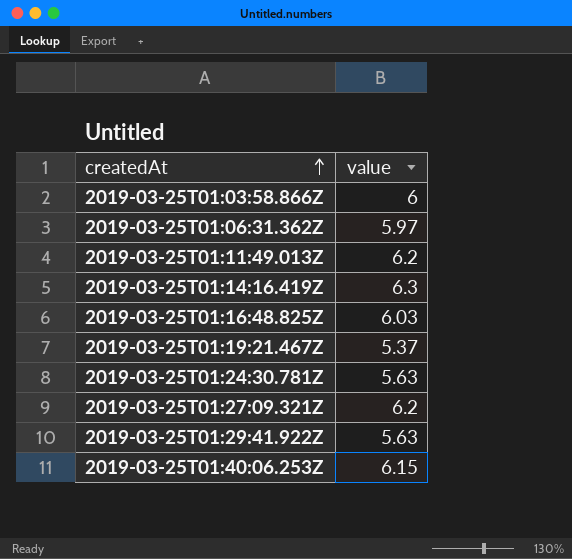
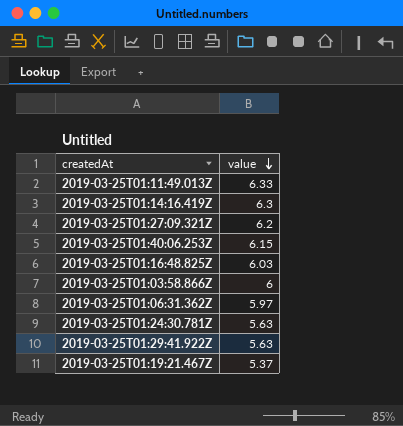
row order: createdAt ascending -> value descending
2019-03-25T01:11:49.013Z | value: 6.2 -> 6.33

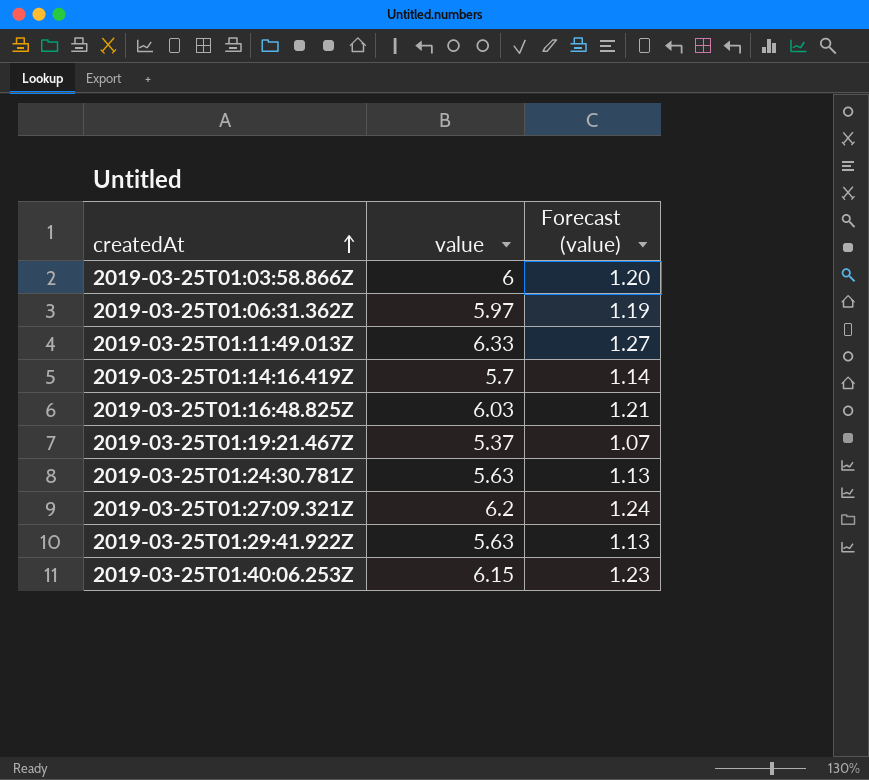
row order: value descending -> createdAt ascending
column Forecast (value) | formula: none -> [value] * 0.2
2019-03-25T01:14:16.419Z | value: 6.3 -> 5.7

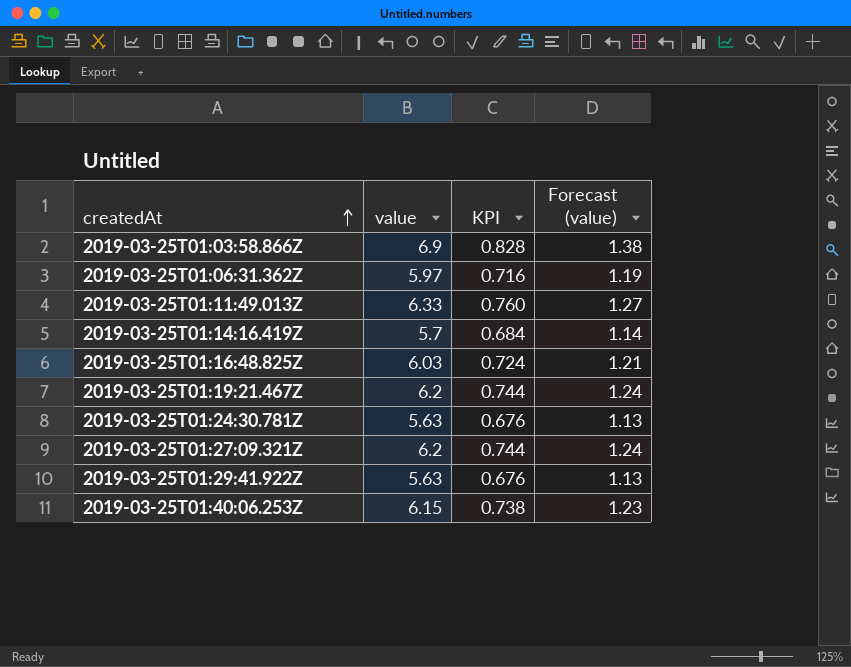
column KPI | formula: none -> [value] * 0.12
2019-03-25T01:03:58.866Z | value: 6 -> 6.9
2019-03-25T01:03:58.866Z | Forecast (value): 1.20 -> 1.38
2019-03-25T01:19:21.467Z | value: 5.37 -> 6.2
2019-03-25T01:19:21.467Z | Forecast (value): 1.07 -> 1.24

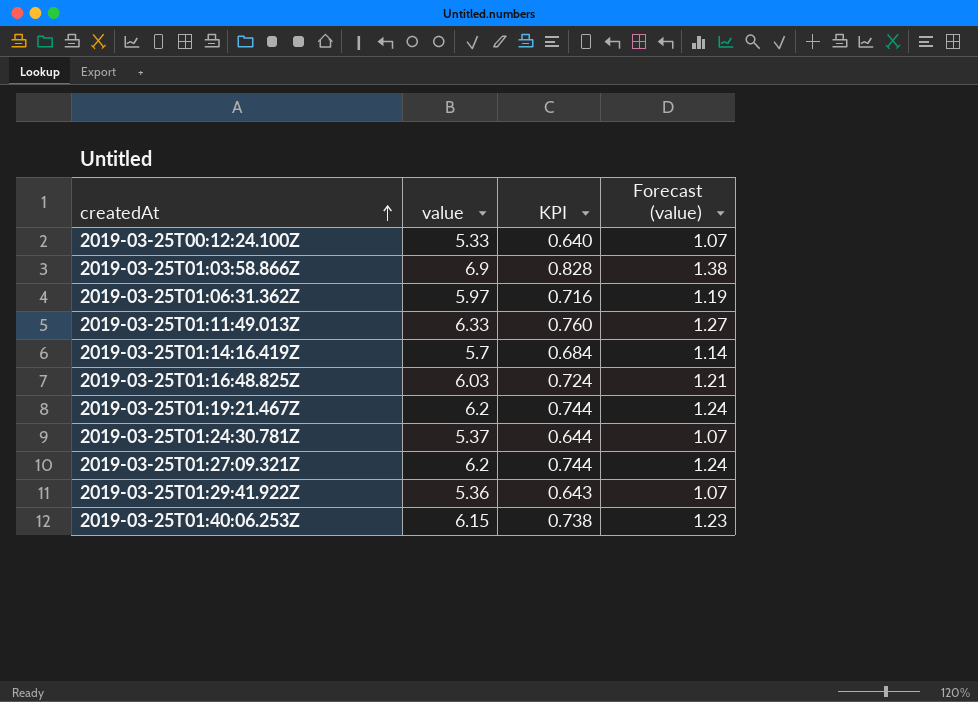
row 2019-03-25T00:12:24.100Z: none -> 5.33 | 0.640 | 1.07
2019-03-25T01:24:30.781Z | value: 5.63 -> 5.37
2019-03-25T01:24:30.781Z | KPI: 0.676 -> 0.644
2019-03-25T01:24:30.781Z | Forecast (value): 1.13 -> 1.07
2019-03-25T01:29:41.922Z | value: 5.63 -> 5.36
2019-03-25T01:29:41.922Z | KPI: 0.676 -> 0.643
2019-03-25T01:29:41.922Z | Forecast (value): 1.13 -> 1.07

